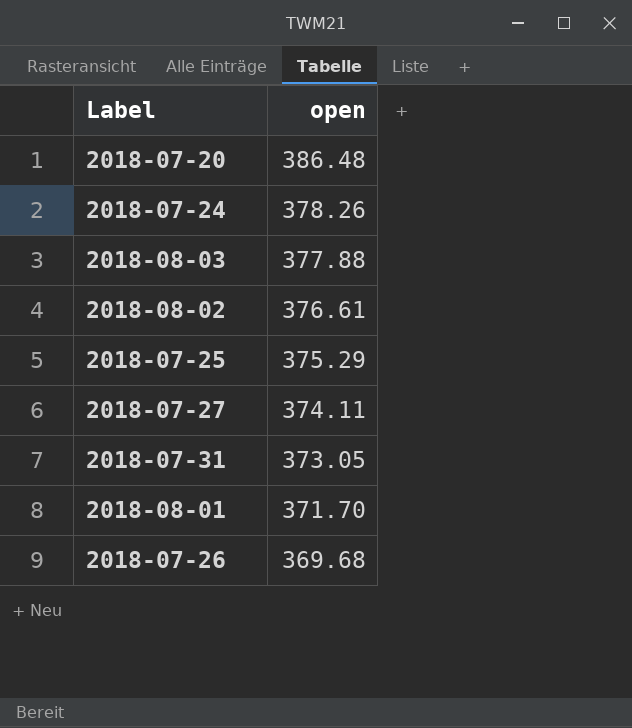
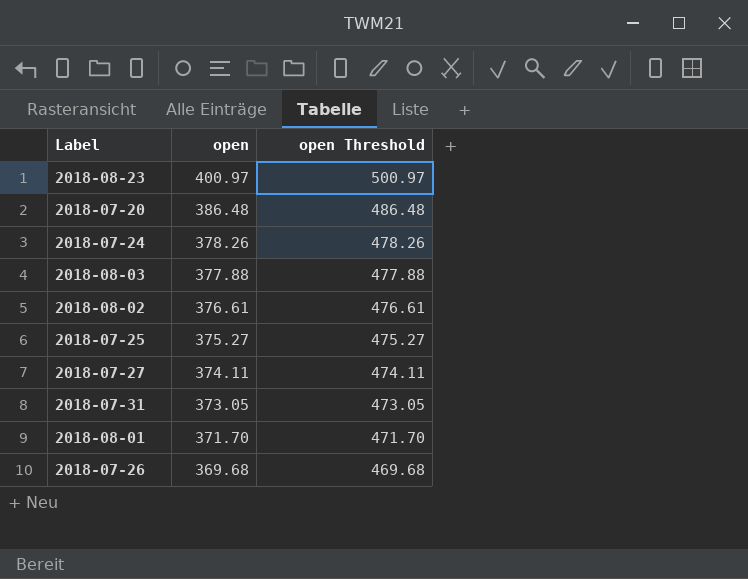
column open Threshold | formula: none -> [open] + 100
row 2018-08-23: none -> 400.97 | 500.97
2018-07-25 | open: 375.29 -> 375.27

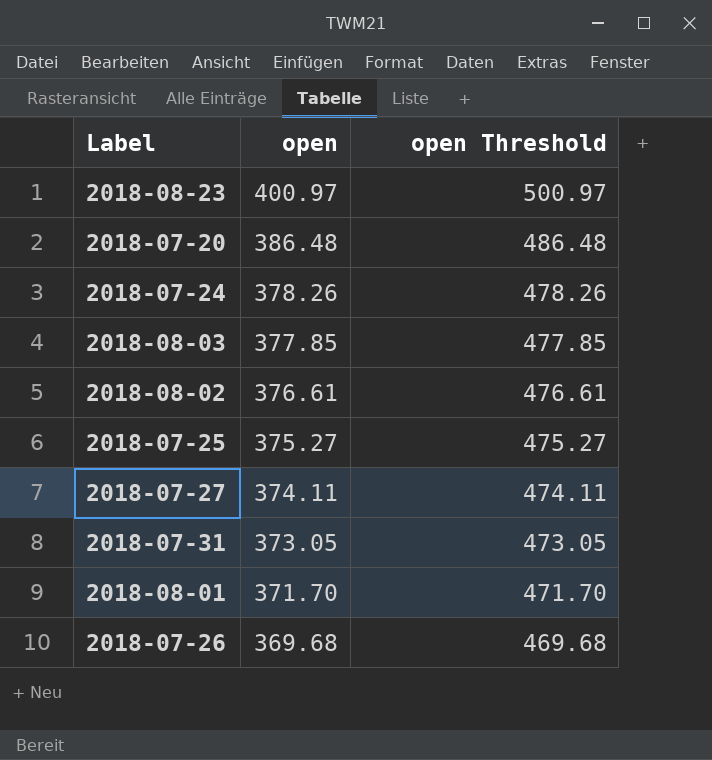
2018-08-03 | open: 377.88 -> 377.85
2018-08-03 | open Threshold: 477.88 -> 477.85

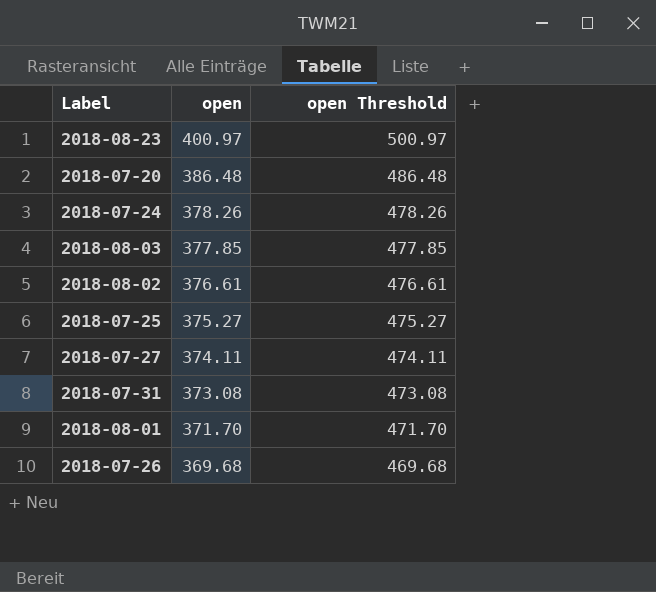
2018-07-31 | open: 373.05 -> 373.08
2018-07-31 | open Threshold: 473.05 -> 473.08

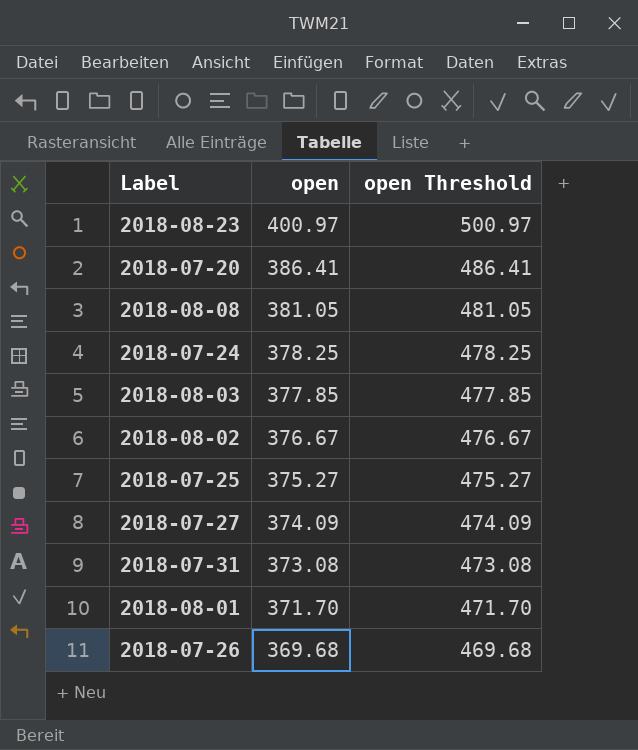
2018-07-20 | open: 386.48 -> 386.41
2018-07-20 | open Threshold: 486.48 -> 486.41
row 2018-08-08: none -> 381.05 | 481.05
2018-07-24 | open: 378.26 -> 378.25
2018-07-24 | open Threshold: 478.26 -> 478.25
2018-08-02 | open: 376.61 -> 376.67
2018-08-02 | open Threshold: 476.61 -> 476.67
2018-07-27 | open: 374.11 -> 374.09
2018-07-27 | open Threshold: 474.11 -> 474.09

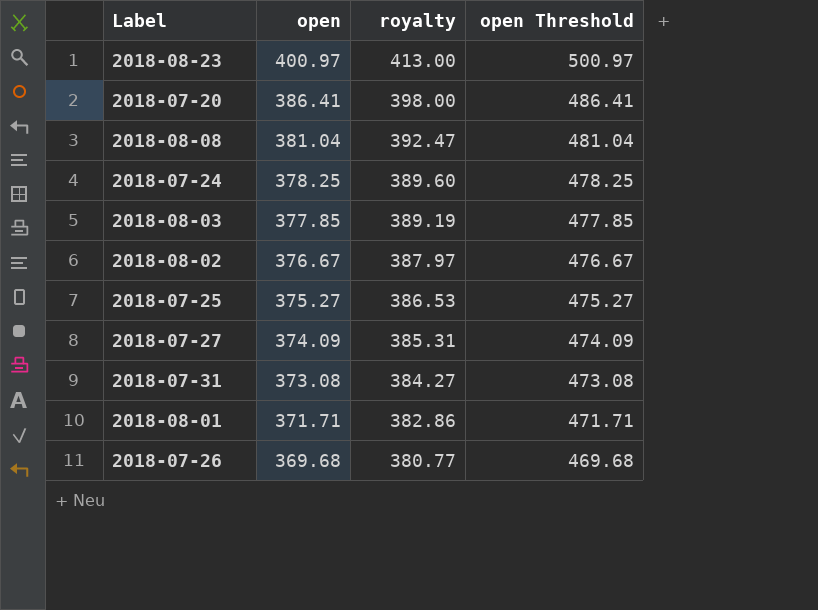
column royalty | formula: none -> [open] * 1.03
2018-08-08 | open: 381.05 -> 381.04
2018-08-08 | open Threshold: 481.05 -> 481.04
2018-08-01 | open: 371.70 -> 371.71
2018-08-01 | open Threshold: 471.70 -> 471.71

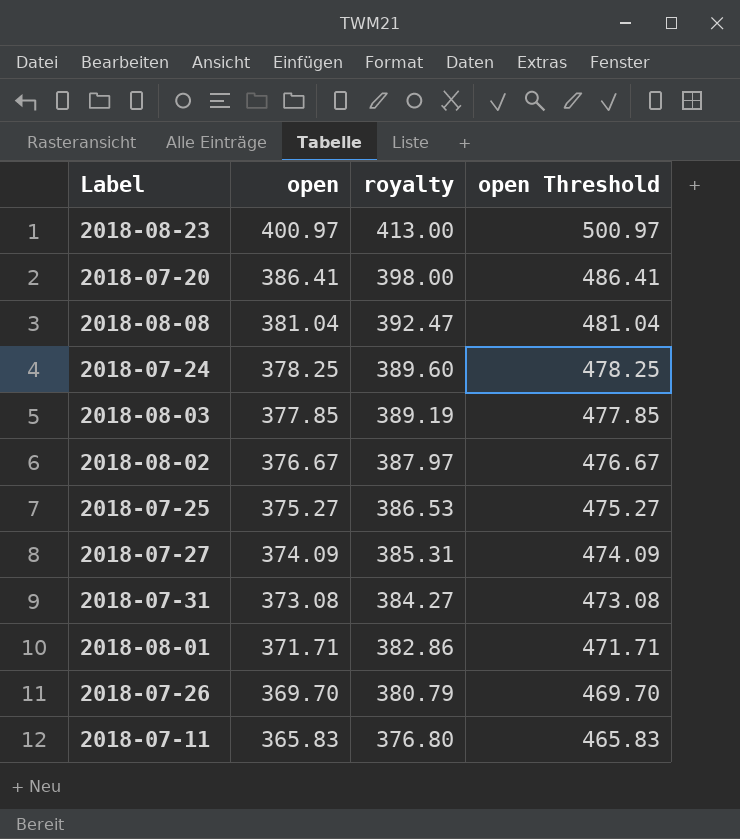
2018-07-26 | open: 369.68 -> 369.70
2018-07-26 | royalty: 380.77 -> 380.79
2018-07-26 | open Threshold: 469.68 -> 469.70
row 2018-07-11: none -> 365.83 | 376.80 | 465.83

